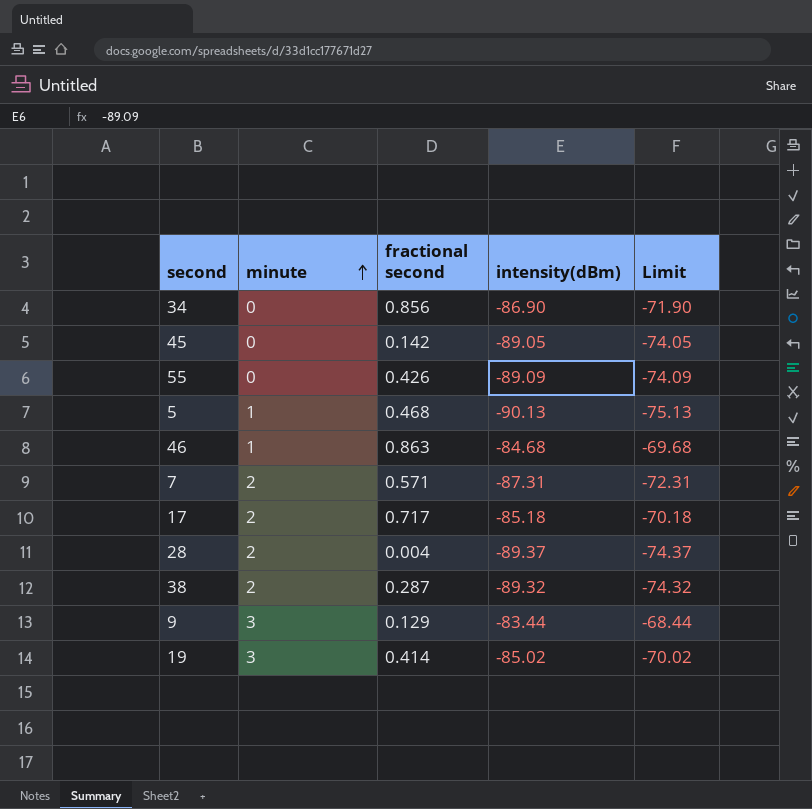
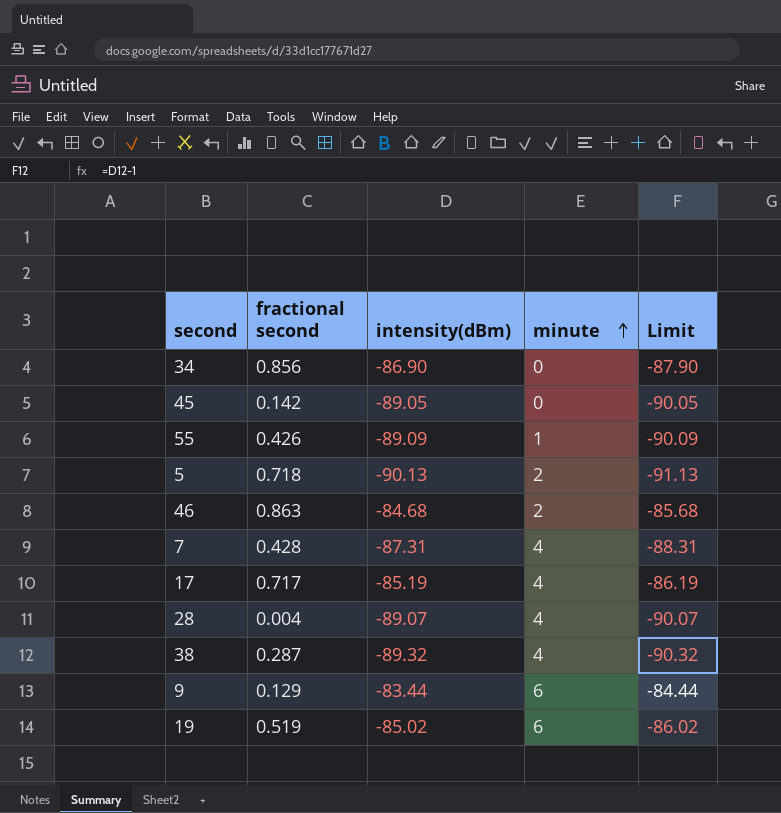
column minute | position: 2 -> 4
column Limit | formula: [intensity(dBm)] + 15 -> [intensity(dBm)] - 1
55 | minute: 0 -> 1
5 | fractional second: 0.468 -> 0.718
5 | minute: 1 -> 2
46 | minute: 1 -> 2
7 | fractional second: 0.571 -> 0.428
7 | minute: 2 -> 4
17 | intensity(dBm): -85.18 -> -85.19
17 | minute: 2 -> 4
28 | intensity(dBm): -89.37 -> -89.07
28 | minute: 2 -> 4
38 | minute: 2 -> 4
9 | minute: 3 -> 6
19 | fractional second: 0.414 -> 0.519
19 | minute: 3 -> 6

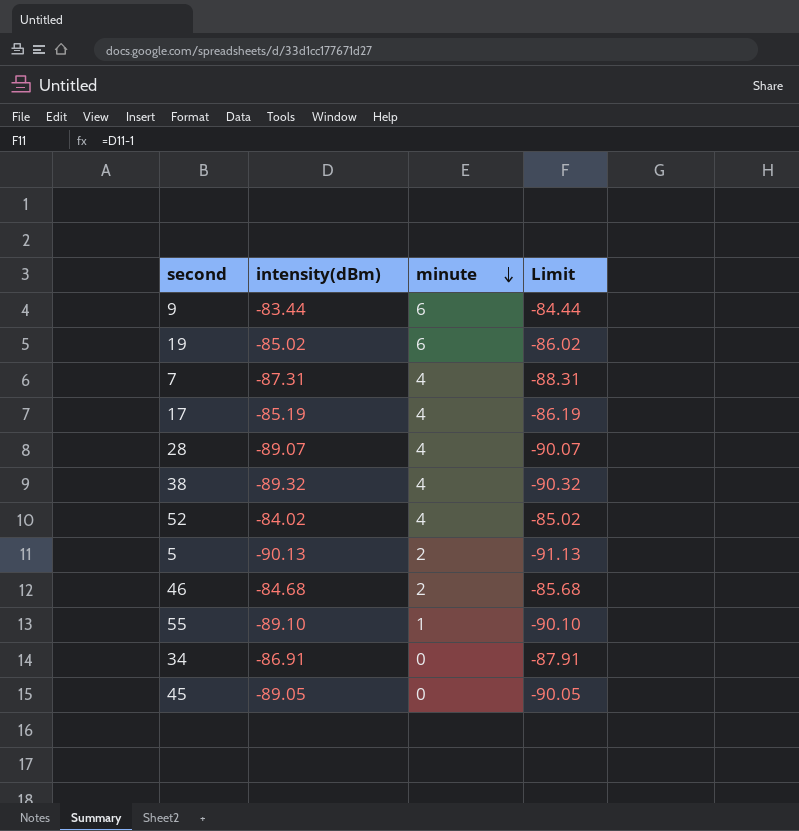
row order: minute ascending -> minute descending
column fractional second | position: 2 -> none
row 52: none -> -84.02 | 4 | -85.02
55 | intensity(dBm): -89.09 -> -89.10
55 | Limit: -90.09 -> -90.10
34 | intensity(dBm): -86.90 -> -86.91
34 | Limit: -87.90 -> -87.91

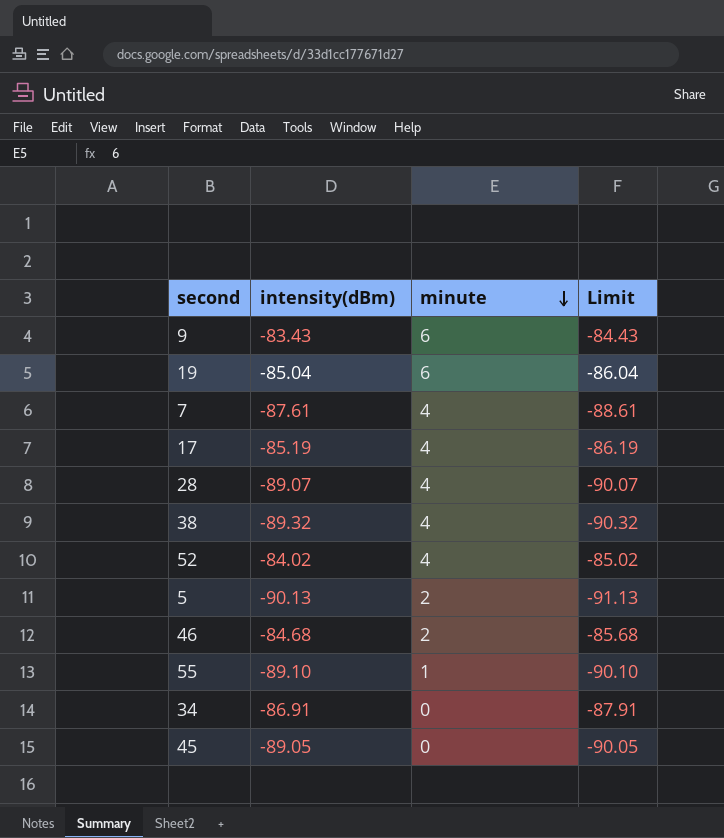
9 | intensity(dBm): -83.44 -> -83.43
9 | Limit: -84.44 -> -84.43
19 | intensity(dBm): -85.02 -> -85.04
19 | Limit: -86.02 -> -86.04
7 | intensity(dBm): -87.31 -> -87.61
7 | Limit: -88.31 -> -88.61

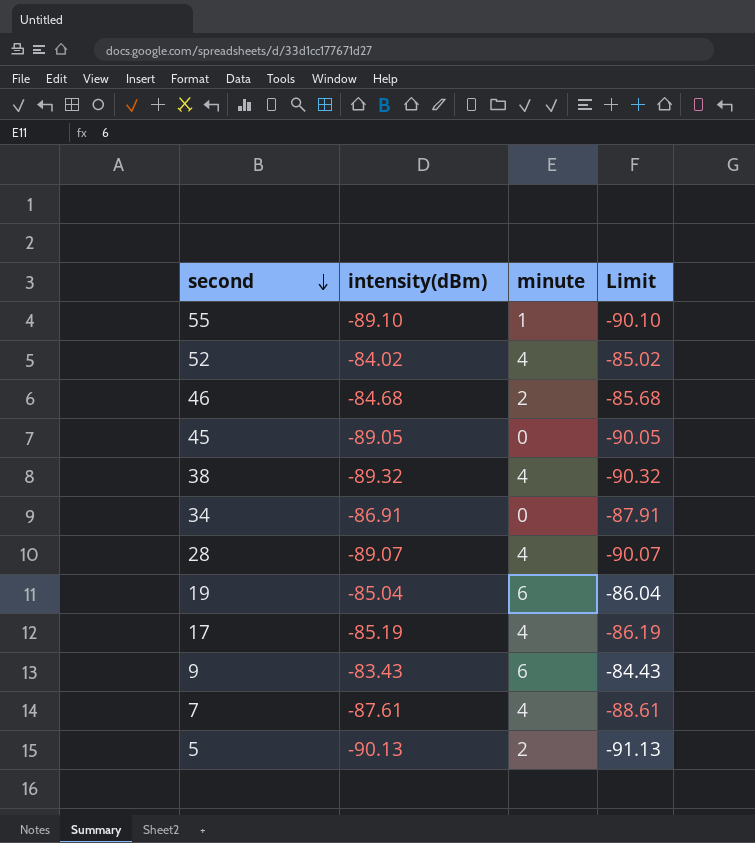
row order: minute descending -> second descending

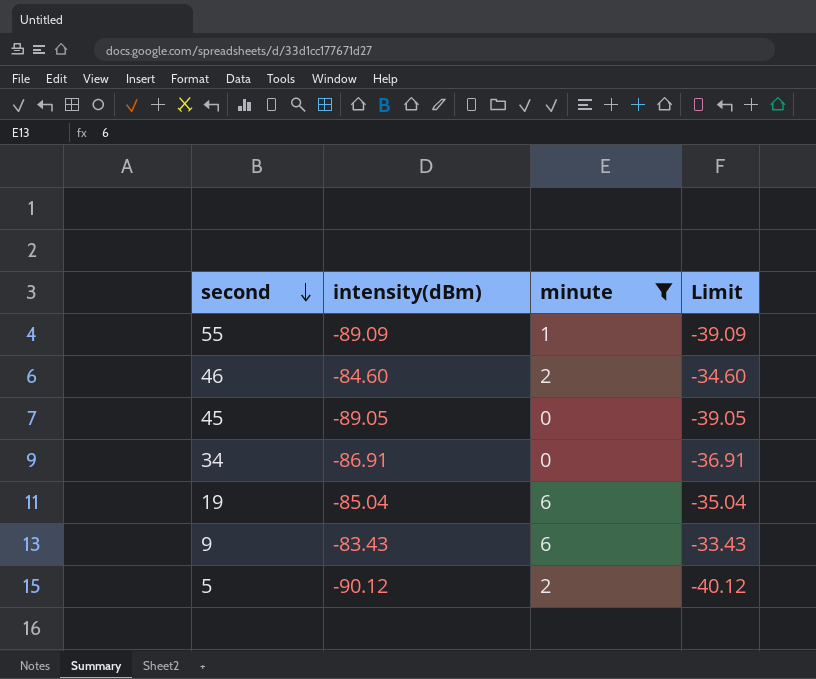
filter: none -> minute != 4
column Limit | formula: [intensity(dBm)] - 1 -> [intensity(dBm)] + 50
55 | intensity(dBm): -89.10 -> -89.09
46 | intensity(dBm): -84.68 -> -84.60
5 | intensity(dBm): -90.13 -> -90.12

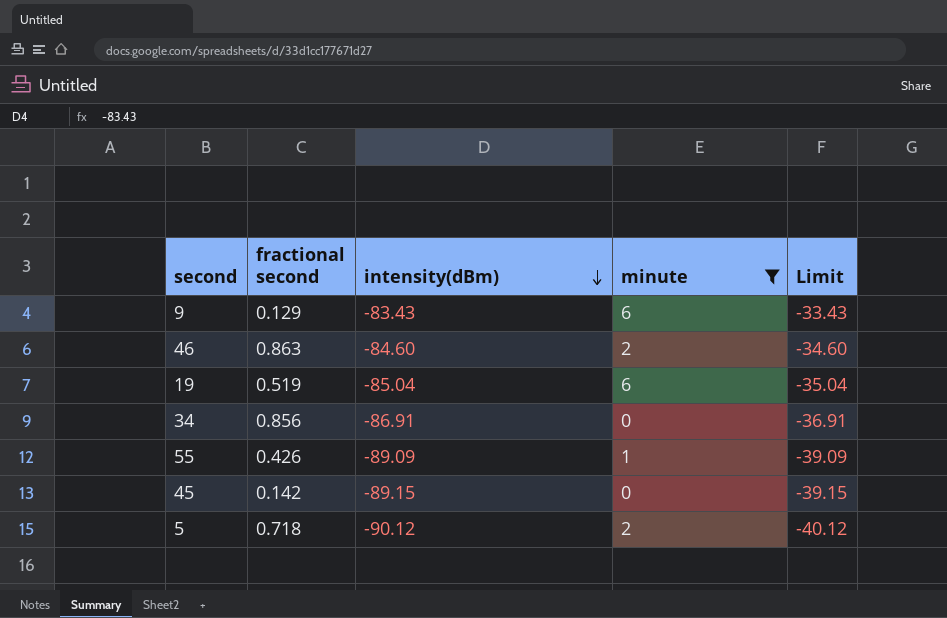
row order: second descending -> intensity(dBm) descending
column fractional second | position: none -> 2
45 | intensity(dBm): -89.05 -> -89.15
45 | Limit: -39.05 -> -39.15

